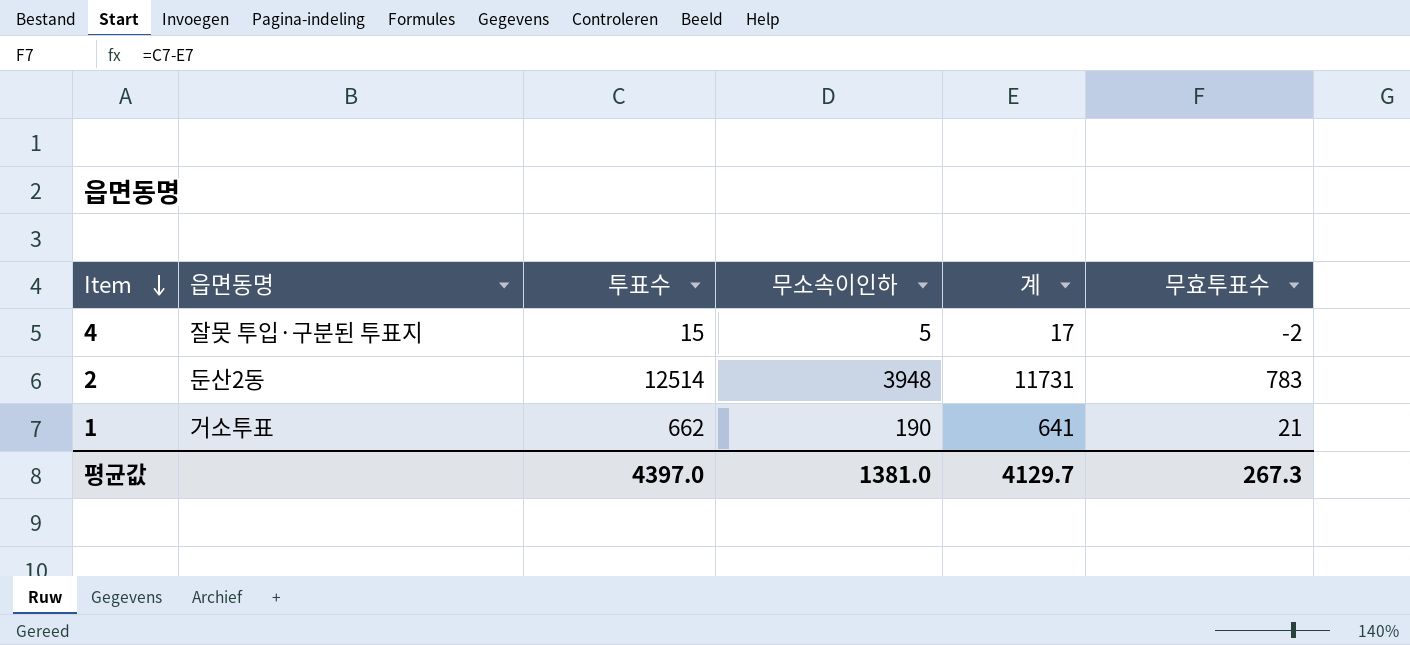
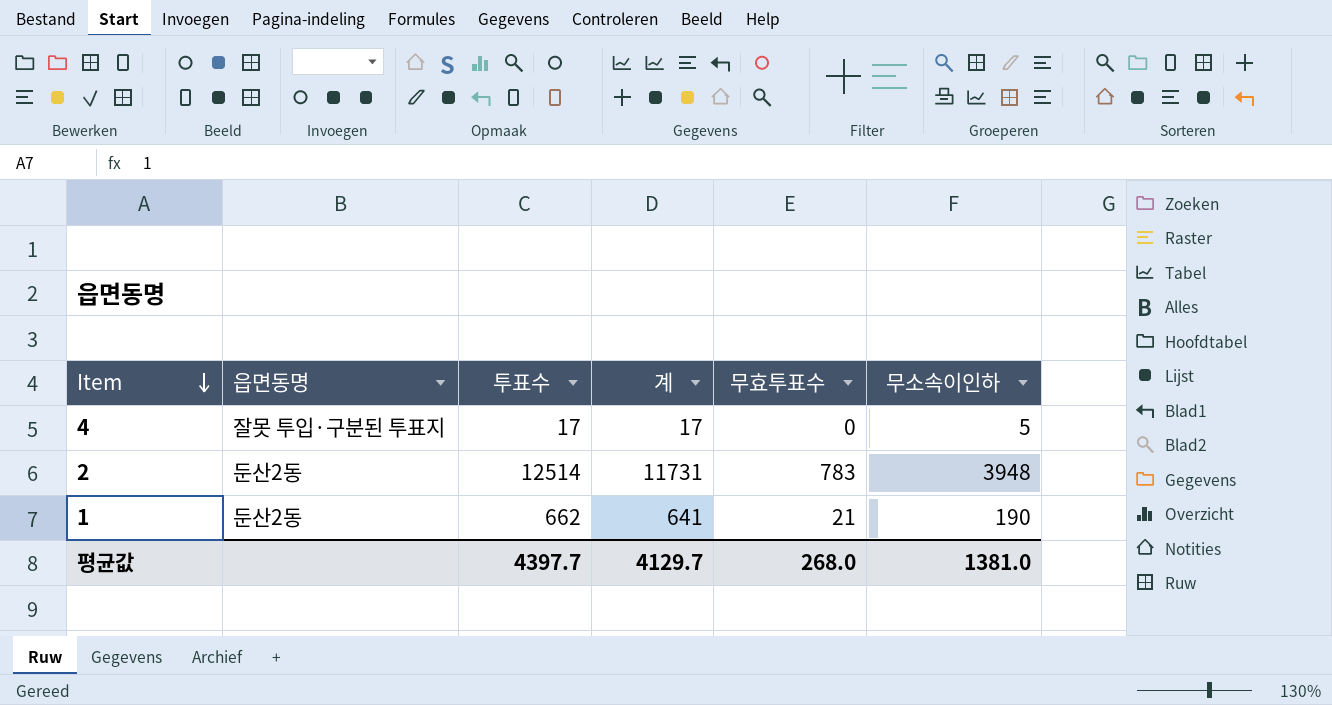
column 무소속이인하 | position: 4 -> 6
4 | 투표수: 15 -> 17
4 | 무효투표수: -2 -> 0
1 | 읍면동명: 거소투표 -> 둔산2동
평균값 | 투표수: 4397.0 -> 4397.7
평균값 | 무효투표수: 267.3 -> 268.0

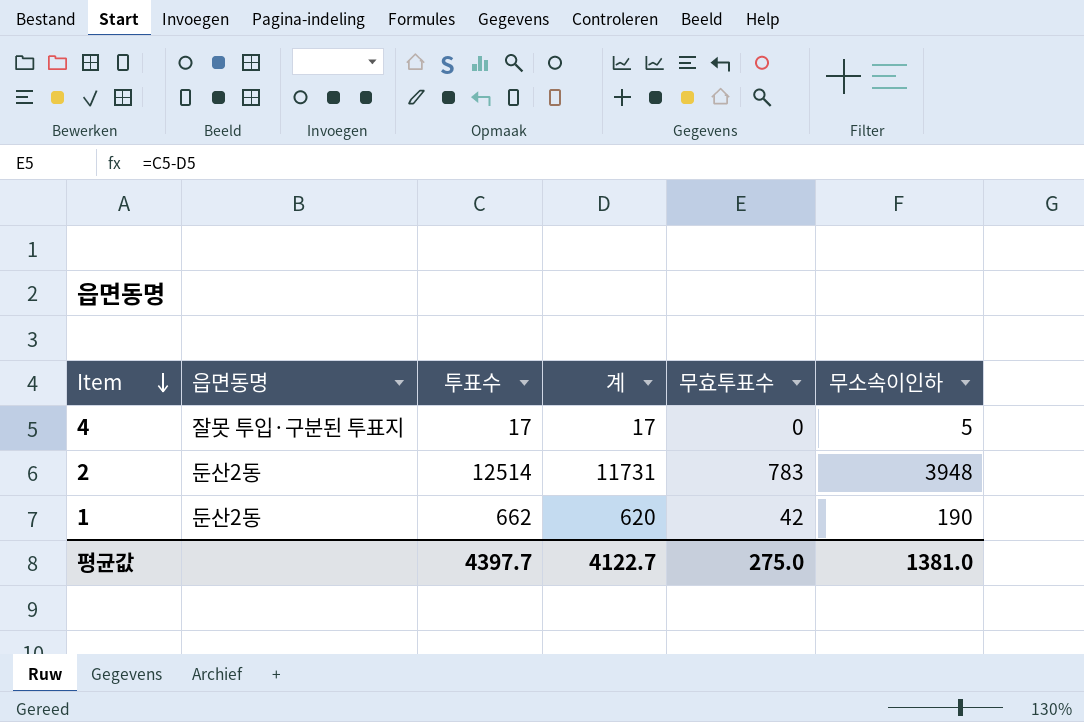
1 | 계: 641 -> 620
1 | 무효투표수: 21 -> 42
평균값 | 계: 4129.7 -> 4122.7
평균값 | 무효투표수: 268.0 -> 275.0

